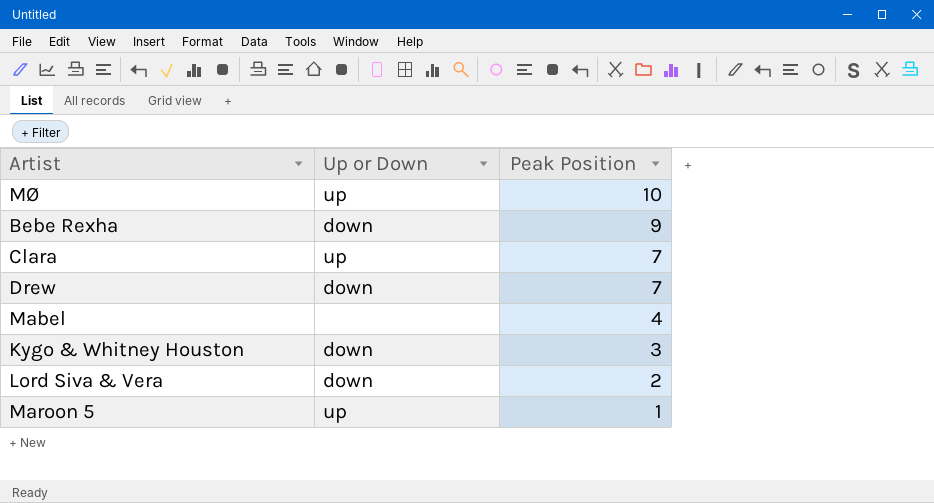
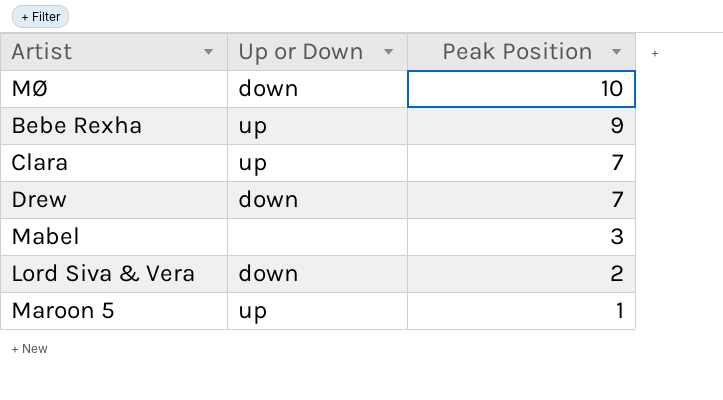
row Kygo & Whitney Houston: down | 3 -> none
MØ | Up or Down: up -> down
Bebe Rexha | Up or Down: down -> up
Mabel | Peak Position: 4 -> 3

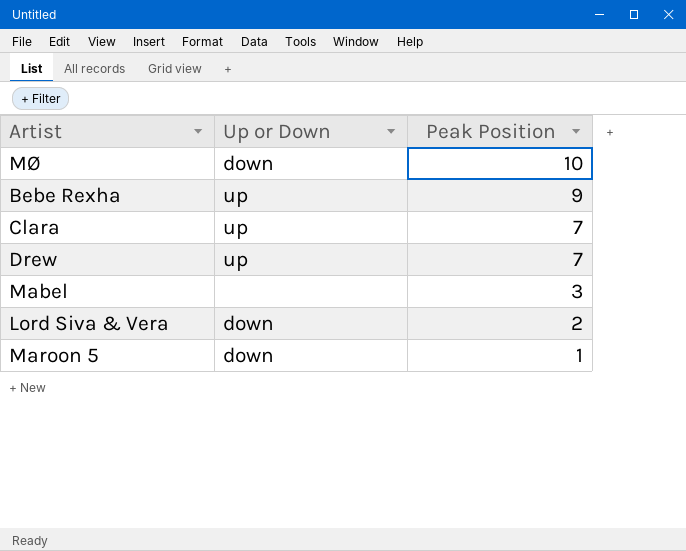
Drew | Up or Down: down -> up
Maroon 5 | Up or Down: up -> down

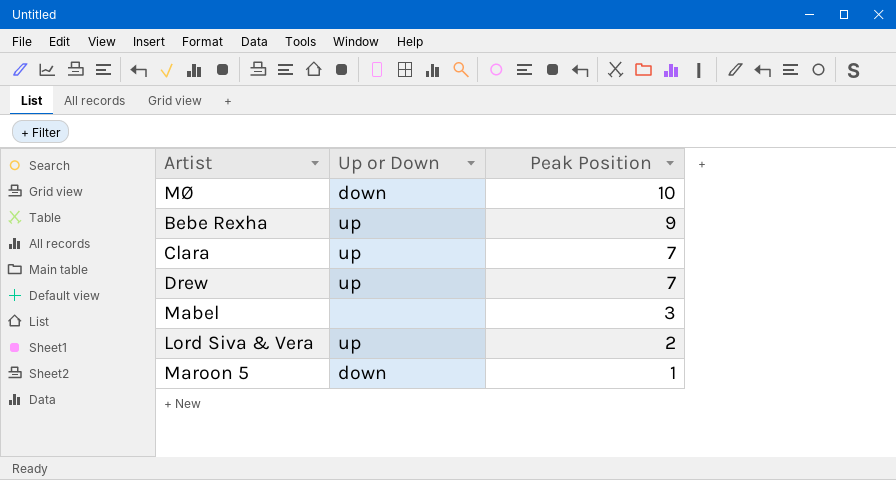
Lord Siva & Vera | Up or Down: down -> up

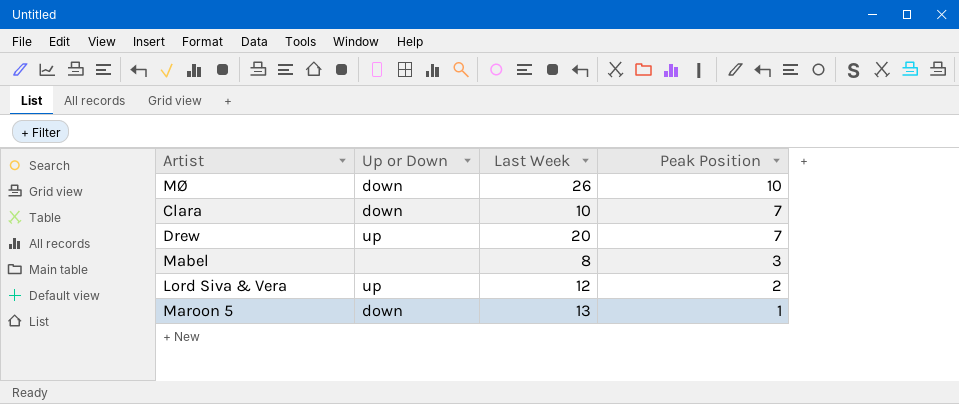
column Last Week | position: none -> 3
row Bebe Rexha: up | 9 -> none
Clara | Up or Down: up -> down

